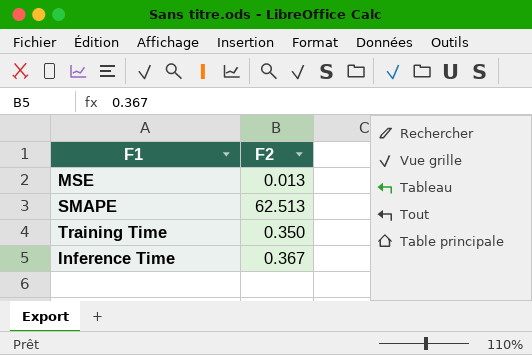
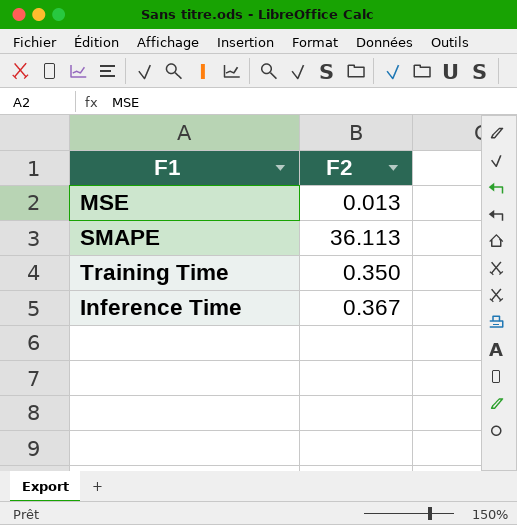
SMAPE | F2: 62.513 -> 36.113

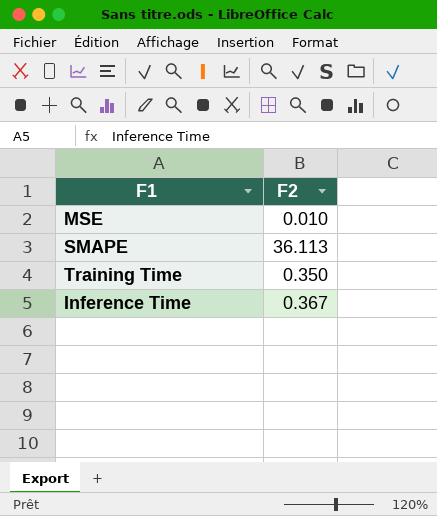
MSE | F2: 0.013 -> 0.010

